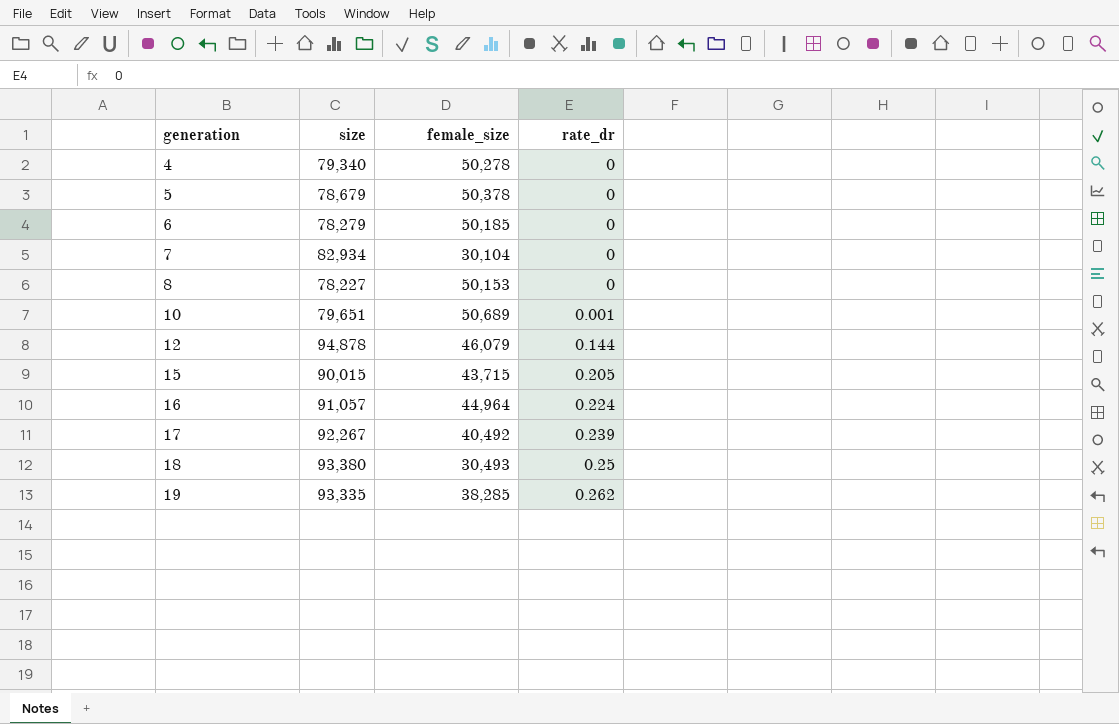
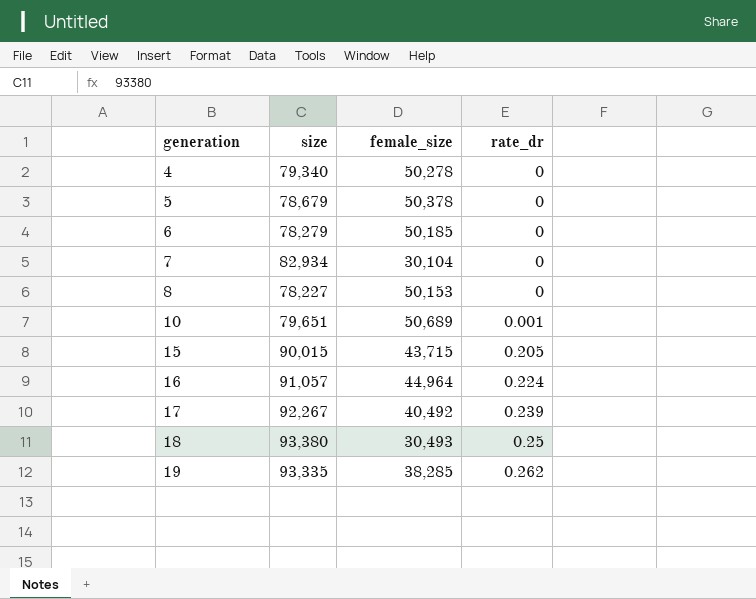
row 12: 94,878 | 46,079 | 0.144 -> none

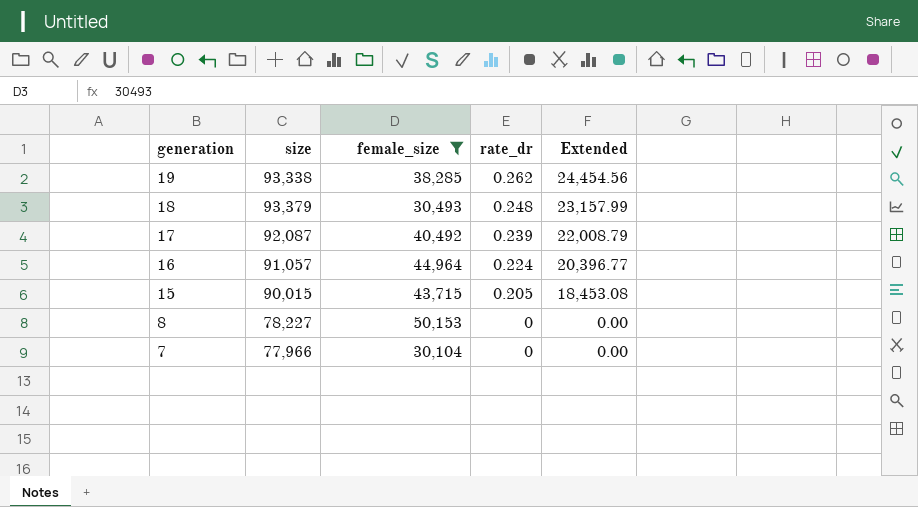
filter: none -> female_size <= 50,153
row order: generation ascending -> generation descending
column Extended | formula: none -> [size] * [rate_dr]
19 | size: 93,335 -> 93,338
18 | size: 93,380 -> 93,379
18 | rate_dr: 0.25 -> 0.248
17 | size: 92,267 -> 92,087
7 | size: 82,934 -> 77,966

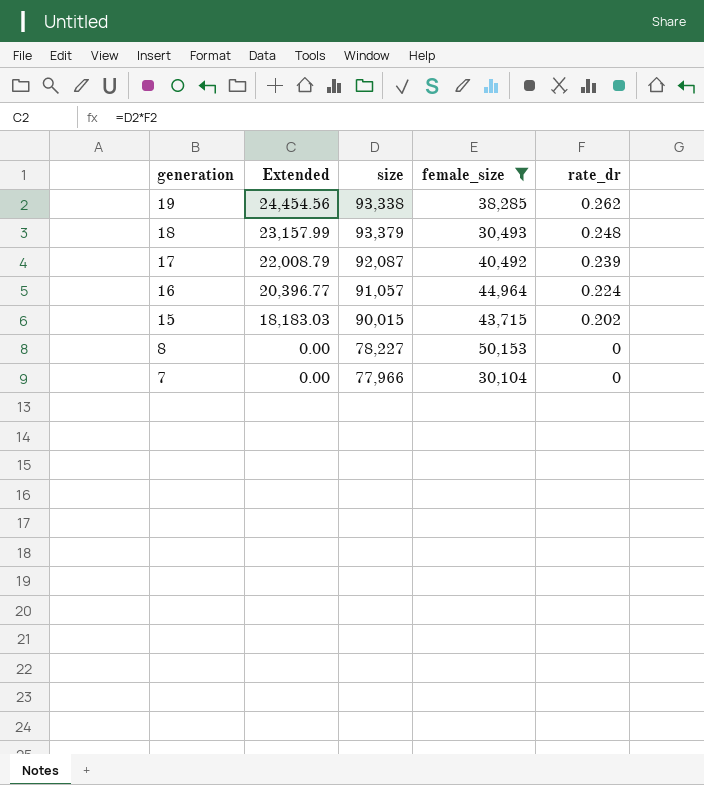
column Extended | position: 5 -> 2
15 | Extended: 18,453.08 -> 18,183.03
15 | rate_dr: 0.205 -> 0.202

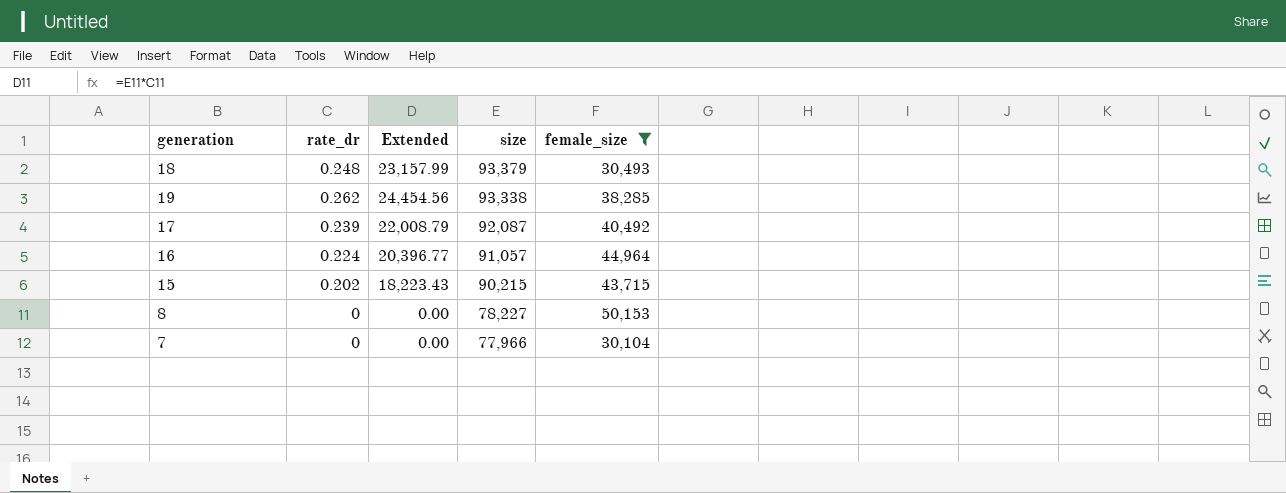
row order: generation descending -> size descending
column rate_dr | position: 5 -> 2
15 | Extended: 18,183.03 -> 18,223.43
15 | size: 90,015 -> 90,215

